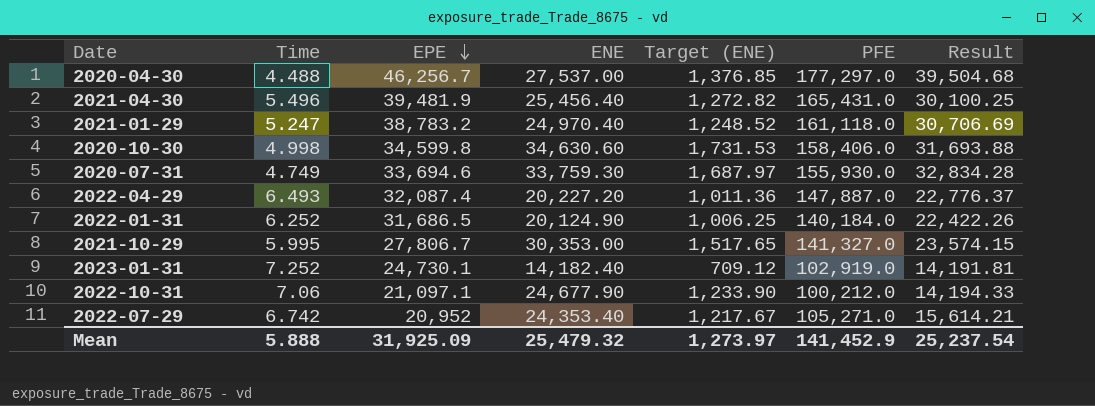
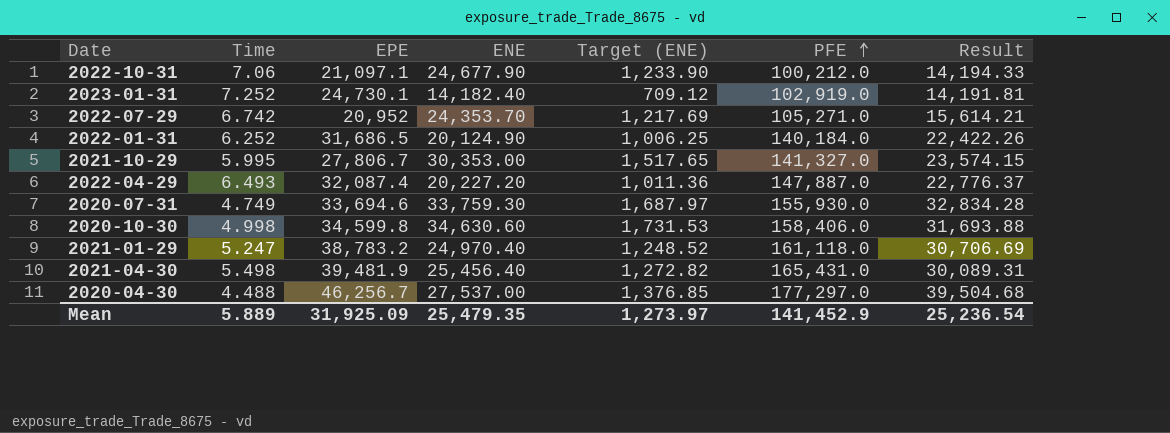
row order: EPE descending -> PFE ascending
2022-07-29 | ENE: 24,353.40 -> 24,353.70
2022-07-29 | Target (ENE): 1,217.67 -> 1,217.69
2021-04-30 | Time: 5.496 -> 5.498
2021-04-30 | Result: 30,100.25 -> 30,089.31
Mean | Time: 5.888 -> 5.889
Mean | ENE: 25,479.32 -> 25,479.35
Mean | Result: 25,237.54 -> 25,236.54

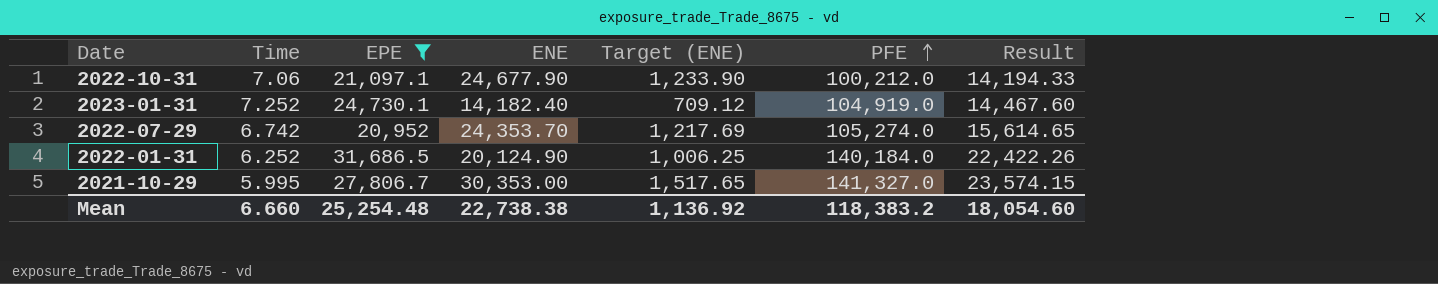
filter: none -> EPE <= 31,686.5
2023-01-31 | PFE: 102,919.0 -> 104,919.0
2023-01-31 | Result: 14,191.81 -> 14,467.60
2022-07-29 | PFE: 105,271.0 -> 105,274.0
2022-07-29 | Result: 15,614.21 -> 15,614.65
Mean | Time: 5.889 -> 6.660
Mean | EPE: 31,925.09 -> 25,254.48
Mean | ENE: 25,479.35 -> 22,738.38
Mean | Target (ENE): 1,273.97 -> 1,136.92
Mean | PFE: 141,452.9 -> 118,383.2
Mean | Result: 25,236.54 -> 18,054.60

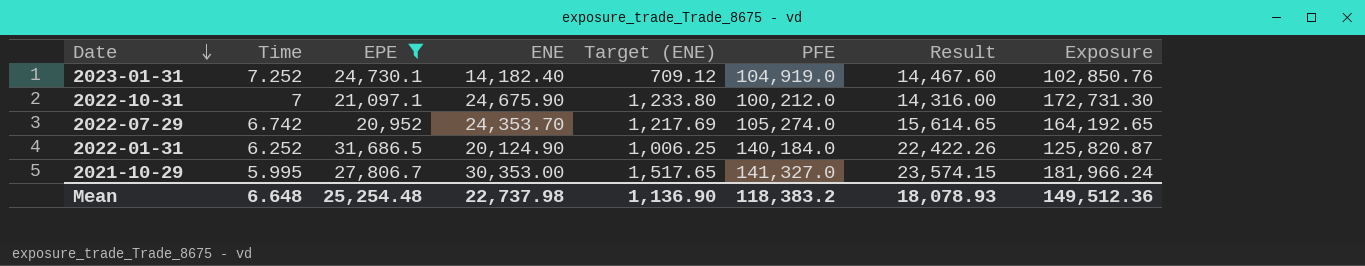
row order: PFE ascending -> Date descending
column Exposure | formula: none -> [Time] * [ENE]
2022-10-31 | Time: 7.06 -> 7
2022-10-31 | ENE: 24,677.90 -> 24,675.90
2022-10-31 | Target (ENE): 1,233.90 -> 1,233.80
2022-10-31 | Result: 14,194.33 -> 14,316.00
Mean | Time: 6.660 -> 6.648
Mean | ENE: 22,738.38 -> 22,737.98
Mean | Target (ENE): 1,136.92 -> 1,136.90
Mean | Result: 18,054.60 -> 18,078.93

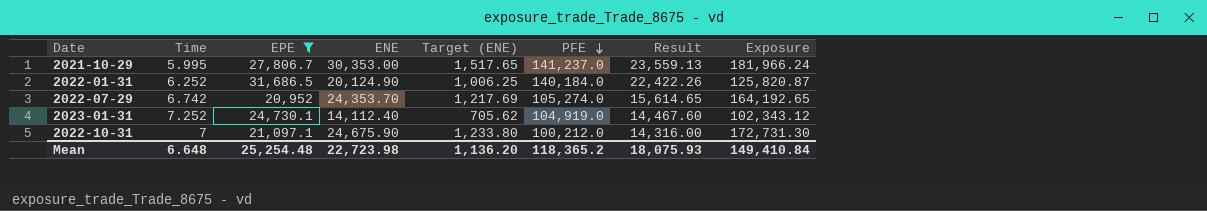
row order: Date descending -> PFE descending
2021-10-29 | PFE: 141,327.0 -> 141,237.0
2021-10-29 | Result: 23,574.15 -> 23,559.13
2023-01-31 | ENE: 14,182.40 -> 14,112.40
2023-01-31 | Target (ENE): 709.12 -> 705.62
2023-01-31 | Exposure: 102,850.76 -> 102,343.12
Mean | ENE: 22,737.98 -> 22,723.98
Mean | Target (ENE): 1,136.90 -> 1,136.20
Mean | PFE: 118,383.2 -> 118,365.2
Mean | Result: 18,078.93 -> 18,075.93
Mean | Exposure: 149,512.36 -> 149,410.84

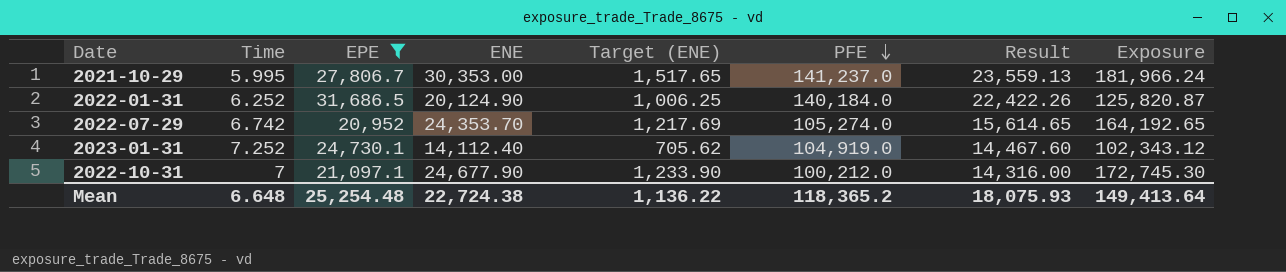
2022-10-31 | ENE: 24,675.90 -> 24,677.90
2022-10-31 | Target (ENE): 1,233.80 -> 1,233.90
2022-10-31 | Exposure: 172,731.30 -> 172,745.30
Mean | ENE: 22,723.98 -> 22,724.38
Mean | Target (ENE): 1,136.20 -> 1,136.22
Mean | Exposure: 149,410.84 -> 149,413.64

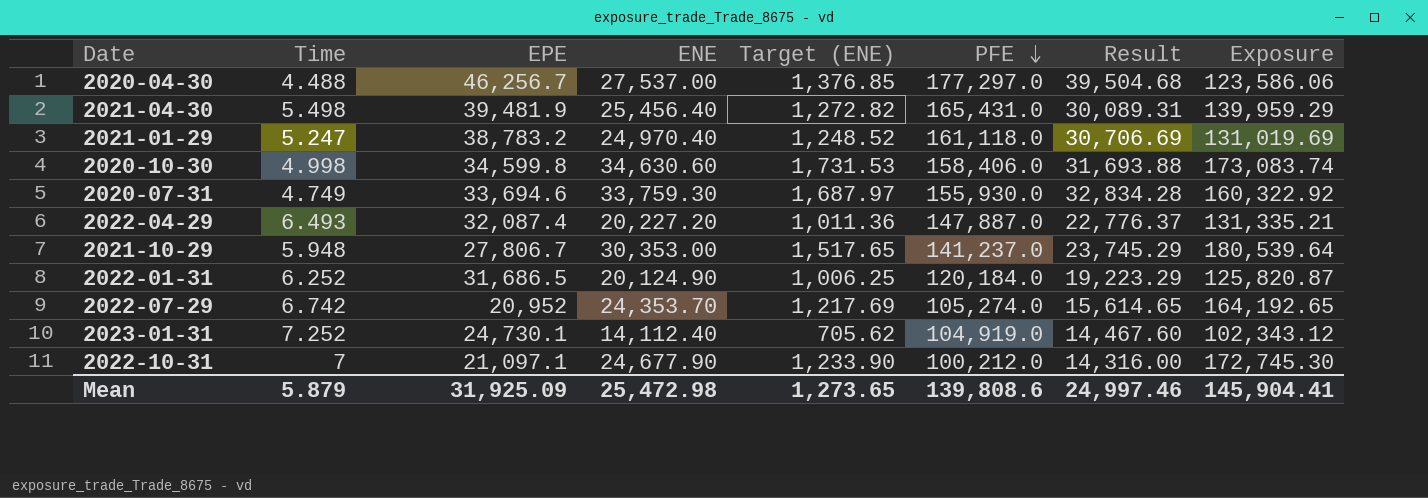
filter: EPE <= 31,686.5 -> none
2021-10-29 | Time: 5.995 -> 5.948
2021-10-29 | Result: 23,559.13 -> 23,745.29
2021-10-29 | Exposure: 181,966.24 -> 180,539.64
2022-01-31 | PFE: 140,184.0 -> 120,184.0
2022-01-31 | Result: 22,422.26 -> 19,223.29
Mean | Time: 6.648 -> 5.879
Mean | EPE: 25,254.48 -> 31,925.09
Mean | ENE: 22,724.38 -> 25,472.98
Mean | Target (ENE): 1,136.22 -> 1,273.65
Mean | PFE: 118,365.2 -> 139,808.6
Mean | Result: 18,075.93 -> 24,997.46
Mean | Exposure: 149,413.64 -> 145,904.41

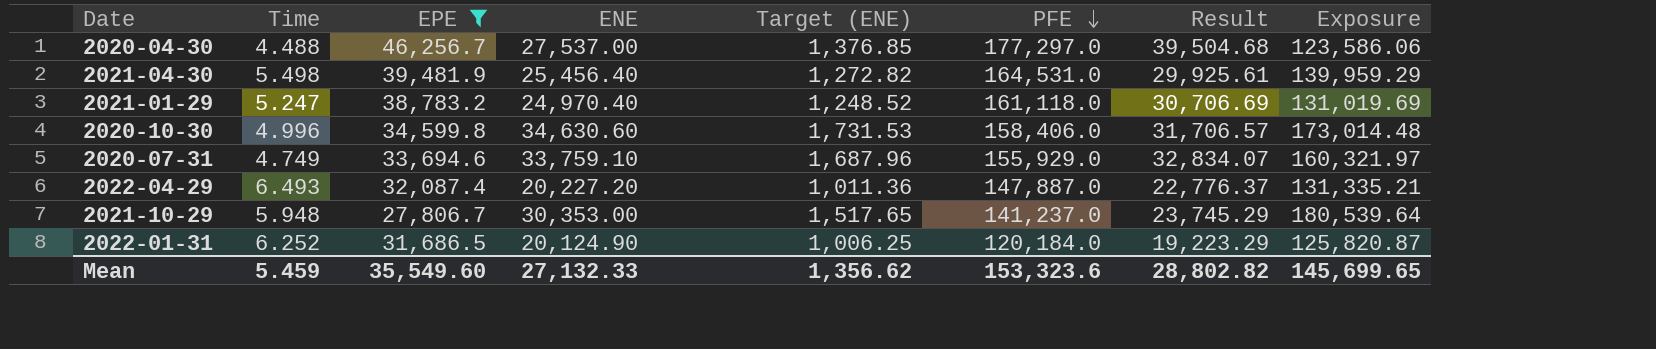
filter: none -> EPE >= 27,806.7
2021-04-30 | PFE: 165,431.0 -> 164,531.0
2021-04-30 | Result: 30,089.31 -> 29,925.61
2020-10-30 | Time: 4.998 -> 4.996
2020-10-30 | Result: 31,693.88 -> 31,706.57
2020-10-30 | Exposure: 173,083.74 -> 173,014.48
2020-07-31 | ENE: 33,759.30 -> 33,759.10
2020-07-31 | Target (ENE): 1,687.97 -> 1,687.96
2020-07-31 | PFE: 155,930.0 -> 155,929.0
2020-07-31 | Result: 32,834.28 -> 32,834.07
2020-07-31 | Exposure: 160,322.92 -> 160,321.97
Mean | Time: 5.879 -> 5.459
Mean | EPE: 31,925.09 -> 35,549.60
Mean | ENE: 25,472.98 -> 27,132.33
Mean | Target (ENE): 1,273.65 -> 1,356.62
Mean | PFE: 139,808.6 -> 153,323.6
Mean | Result: 24,997.46 -> 28,802.82
Mean | Exposure: 145,904.41 -> 145,699.65

